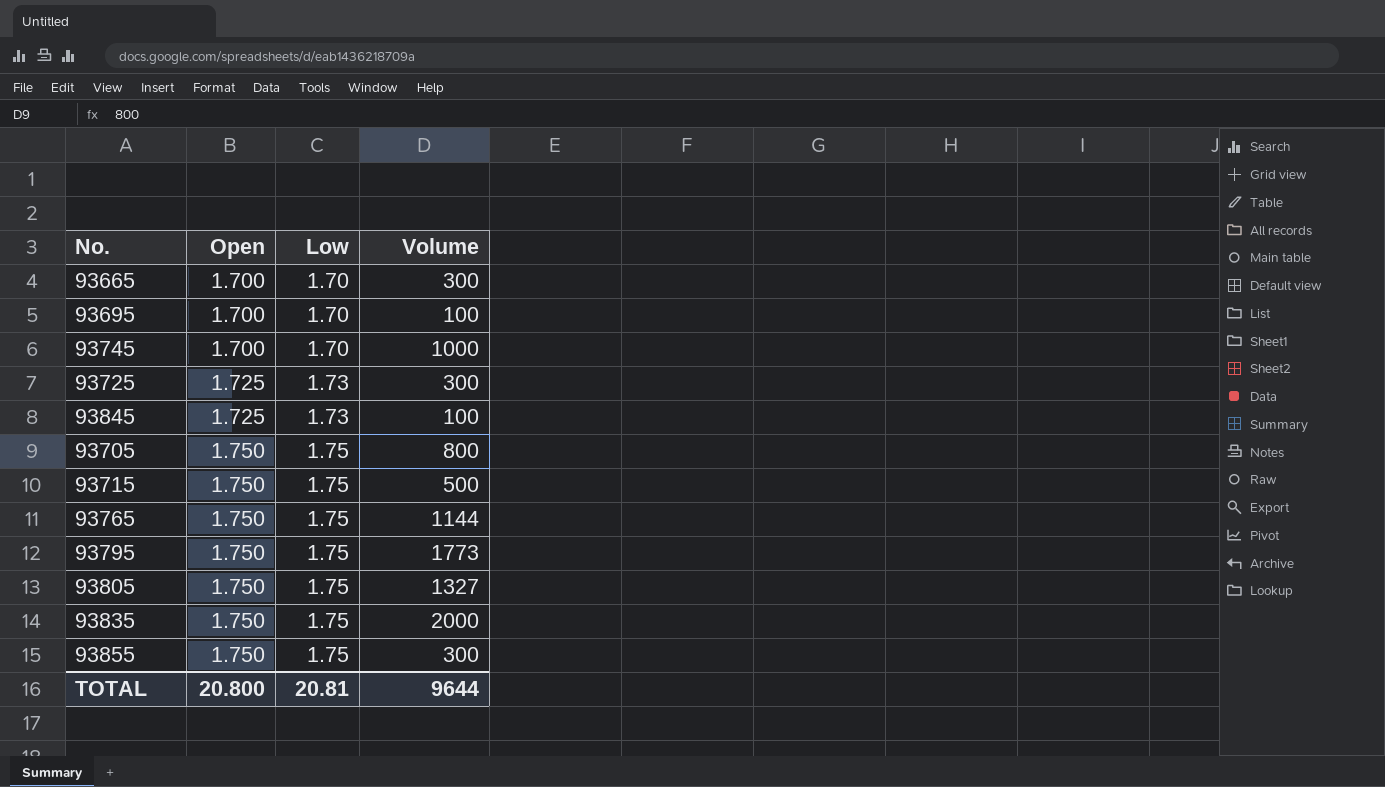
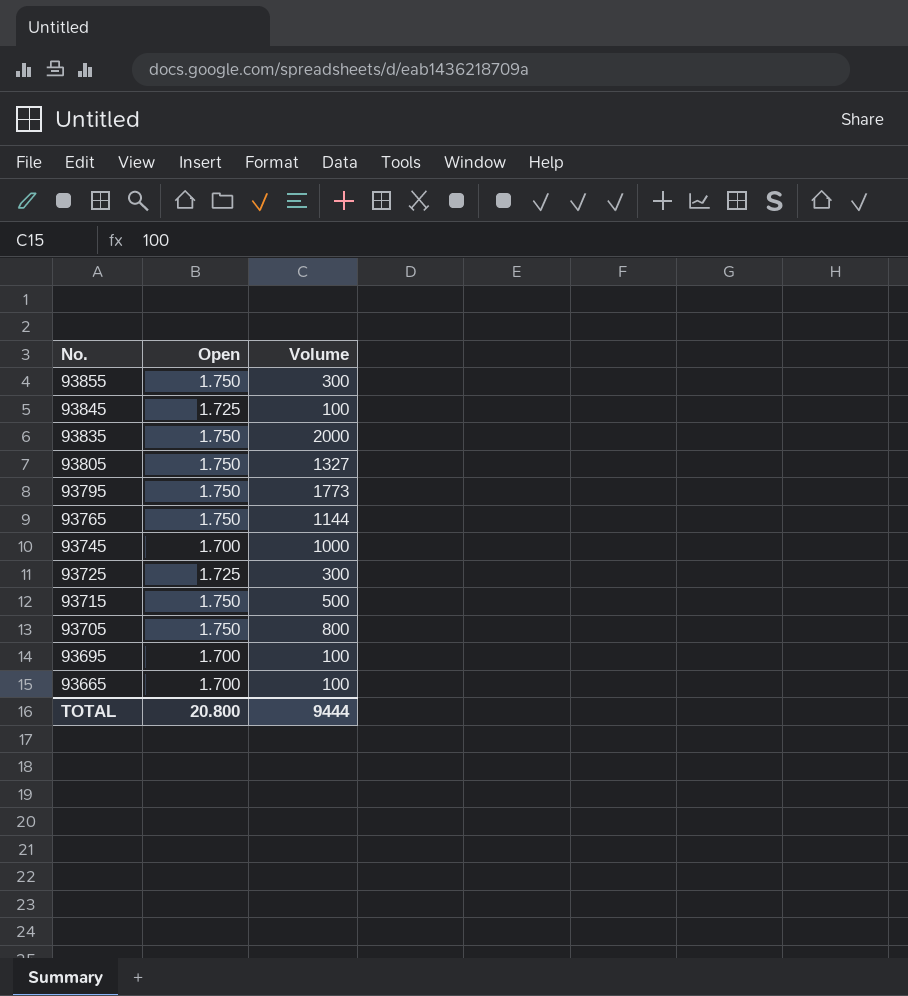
row order: Open ascending -> No. descending
column Low | position: 3 -> none
93665 | Volume: 300 -> 100
TOTAL | Volume: 9644 -> 9444

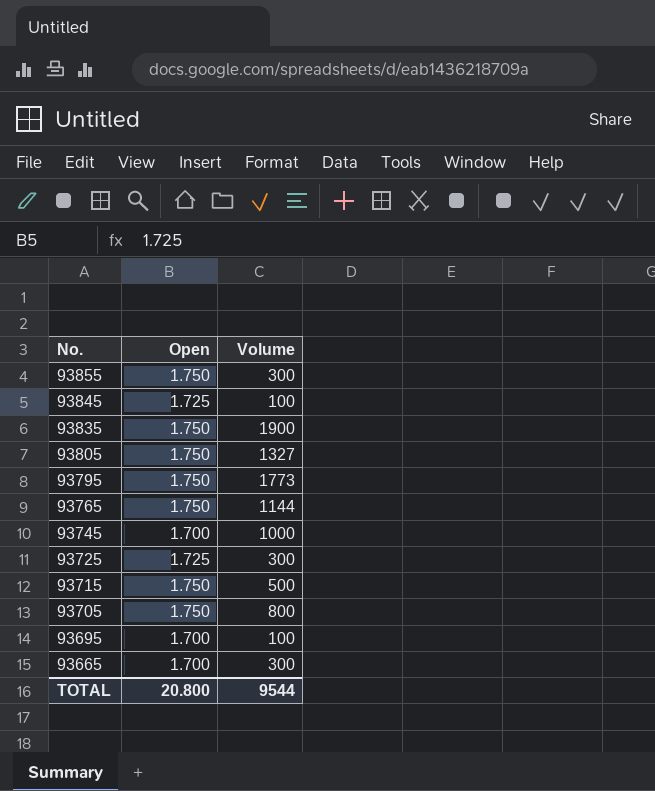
93835 | Volume: 2000 -> 1900
93665 | Volume: 100 -> 300
TOTAL | Volume: 9444 -> 9544

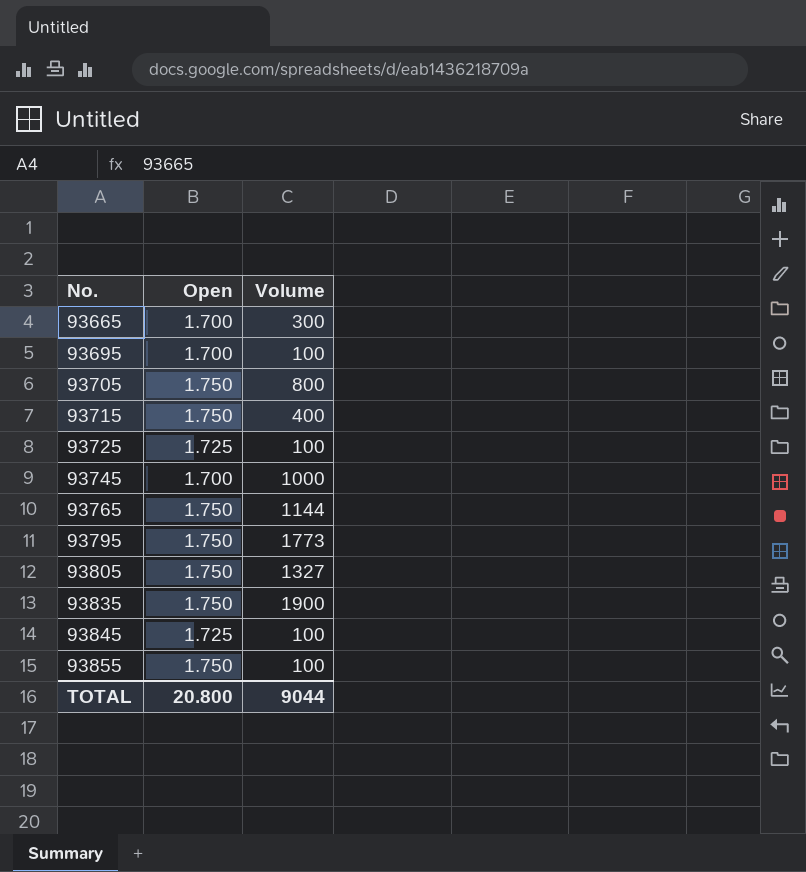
row order: No. descending -> No. ascending
93715 | Volume: 500 -> 400
93725 | Volume: 300 -> 100
93855 | Volume: 300 -> 100
TOTAL | Volume: 9544 -> 9044

